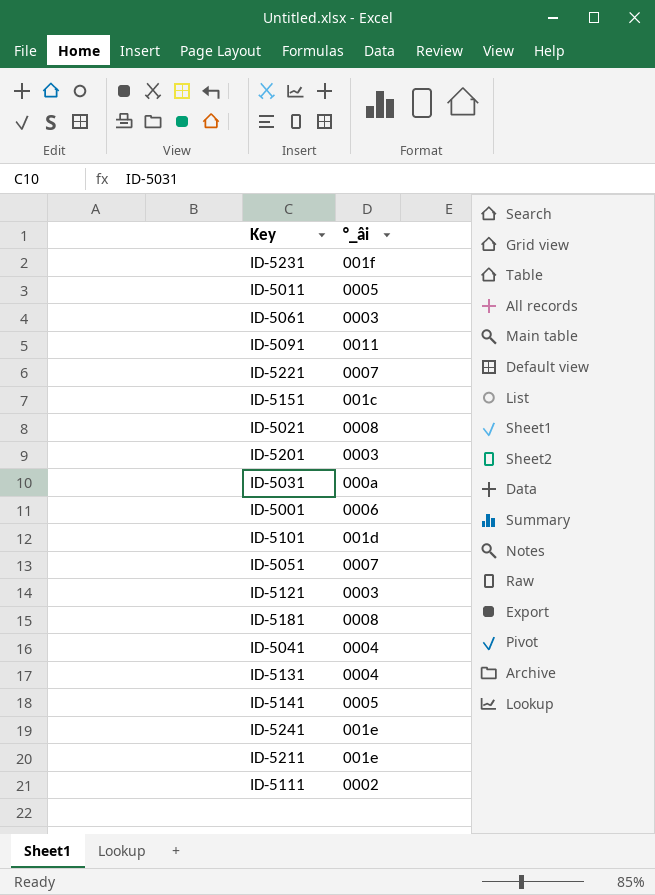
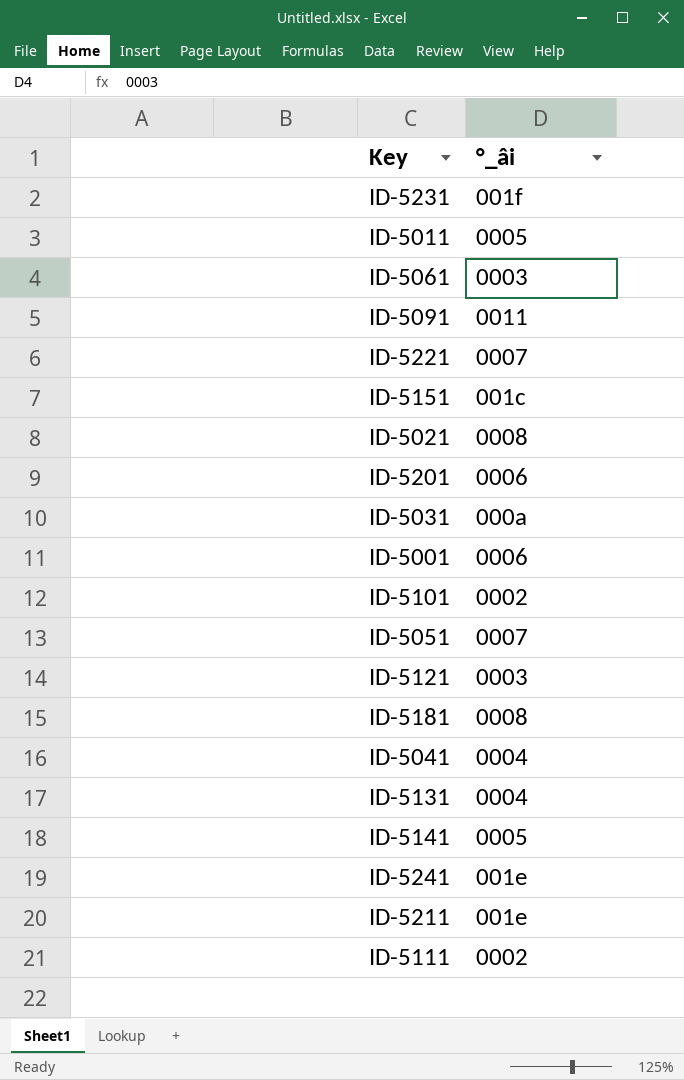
ID-5201 | °_âi: 0003 -> 0006
ID-5101 | °_âi: 001d -> 0002

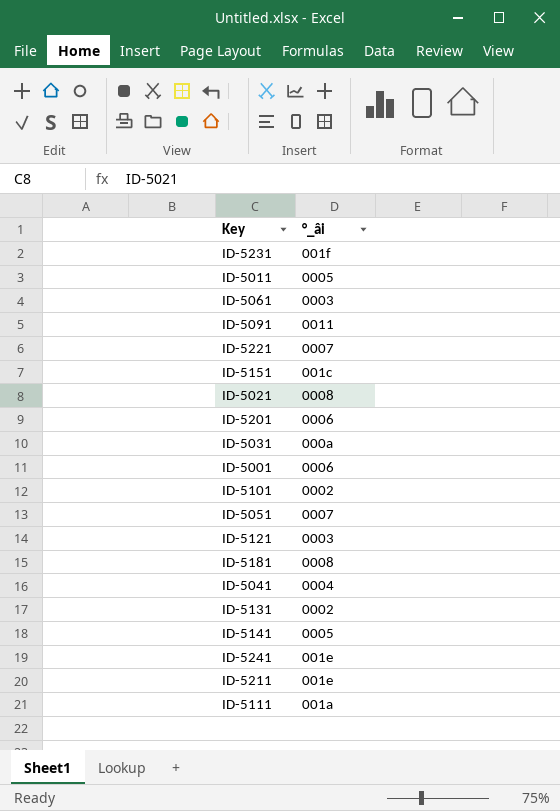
ID-5131 | °_âi: 0004 -> 0002
ID-5111 | °_âi: 0002 -> 001a

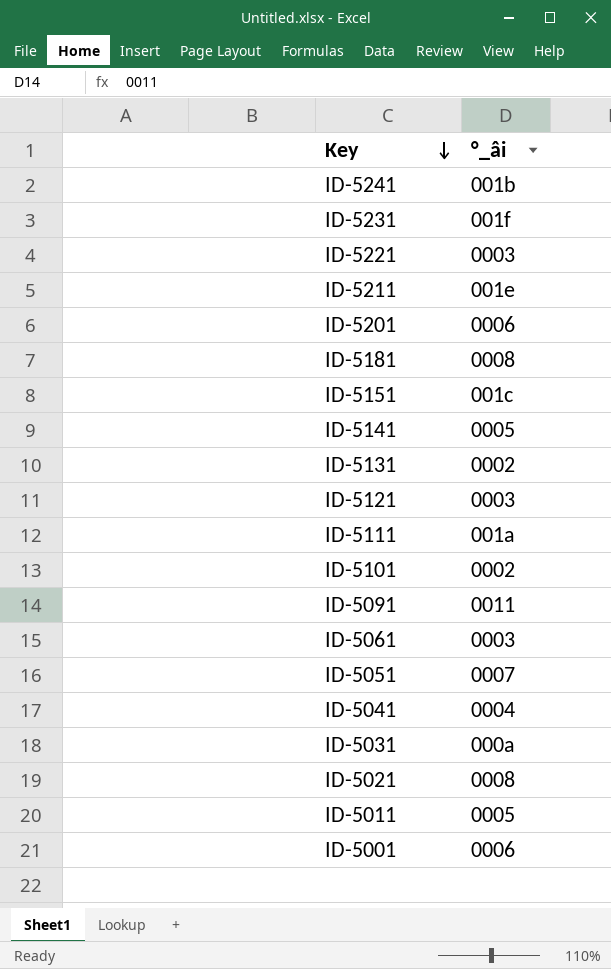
row order: none -> Key descending
ID-5241 | °_âi: 001e -> 001b
ID-5221 | °_âi: 0007 -> 0003

